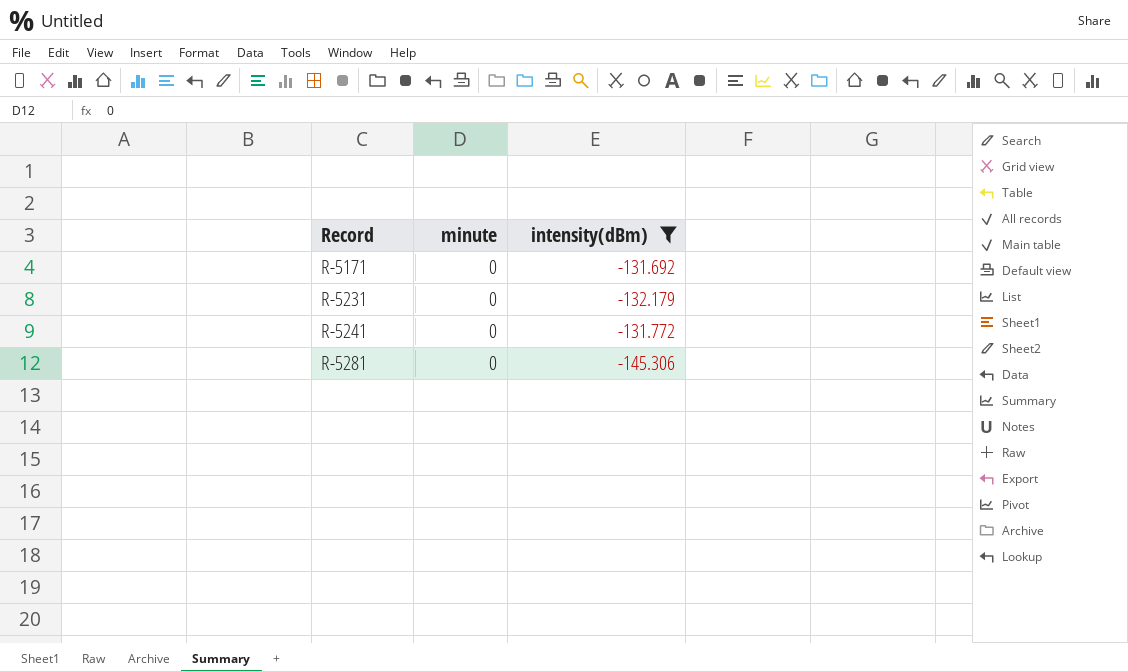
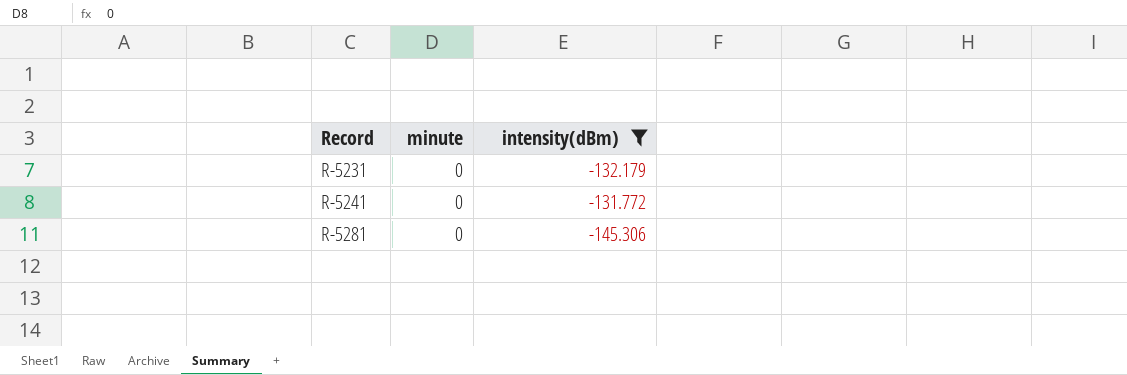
row R-5171: 0 | -131.692 -> none

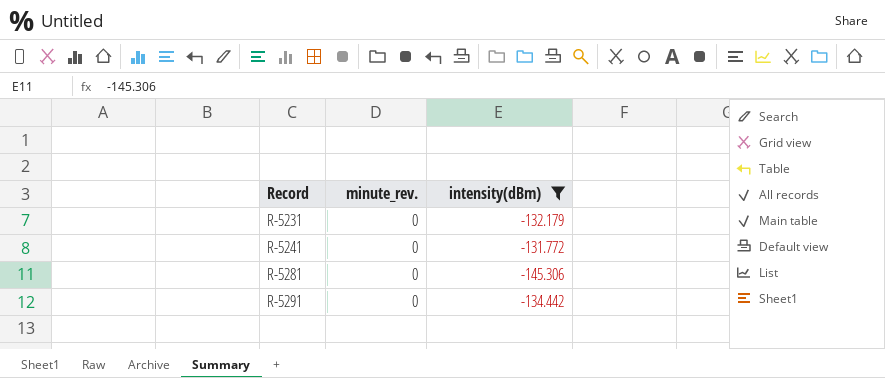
column name: minute -> minute_rev.
row R-5291: none -> 0 | -134.442

